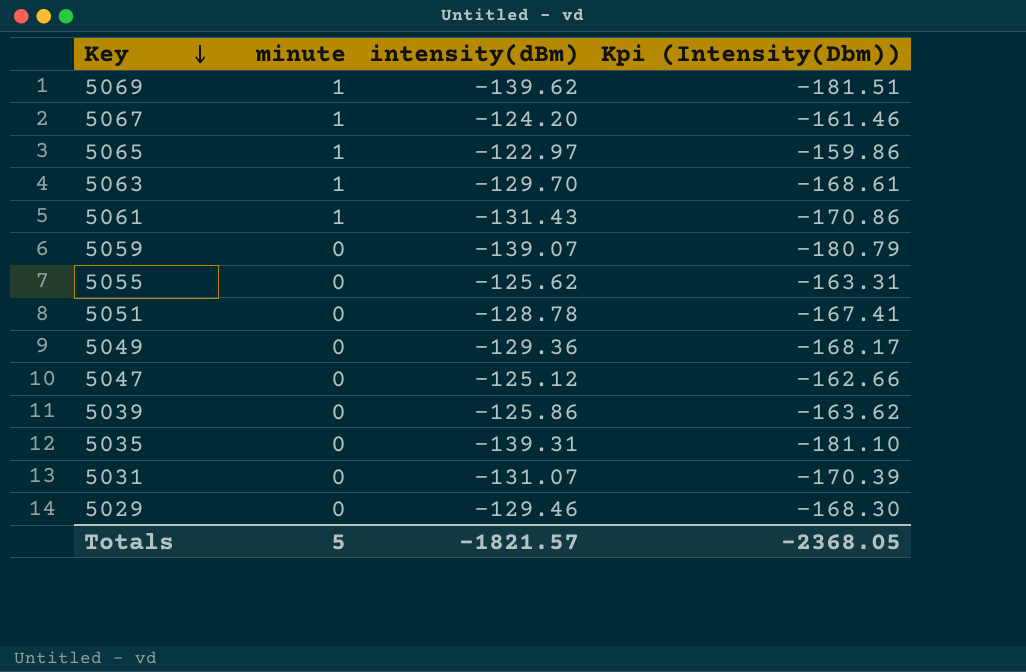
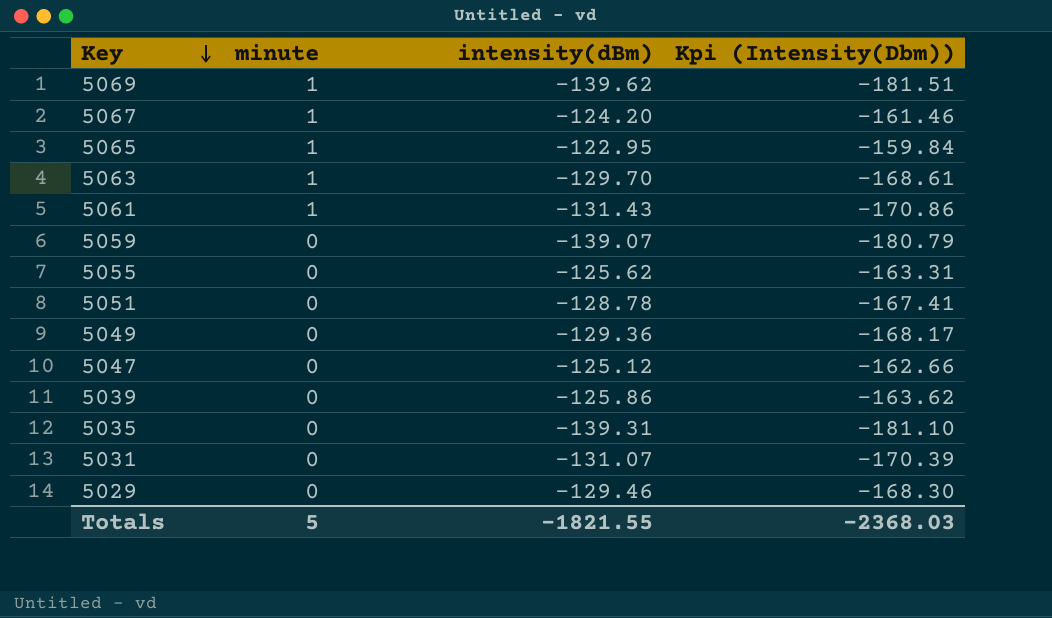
5065 | intensity(dBm): -122.97 -> -122.95
5065 | Kpi (Intensity(Dbm)): -159.86 -> -159.84
Totals | intensity(dBm): -1821.57 -> -1821.55
Totals | Kpi (Intensity(Dbm)): -2368.05 -> -2368.03

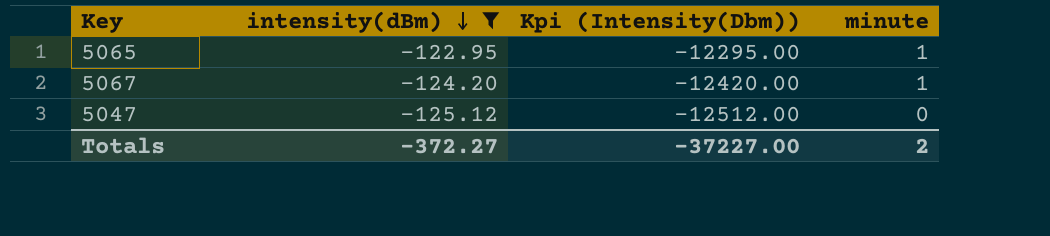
filter: none -> intensity(dBm) >= -125.12
row order: Key descending -> intensity(dBm) descending
column Kpi (Intensity(Dbm)) | formula: [intensity(dBm)] * 1.3 -> [intensity(dBm)] * 100
column minute | position: 2 -> 4
Totals | intensity(dBm): -1821.55 -> -372.27
Totals | Kpi (Intensity(Dbm)): -2368.03 -> -37227.00
Totals | minute: 5 -> 2

